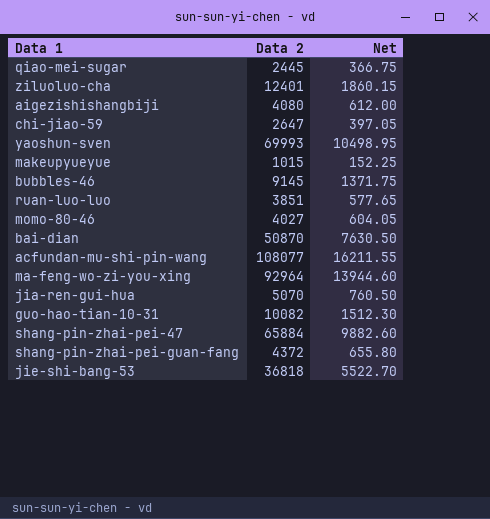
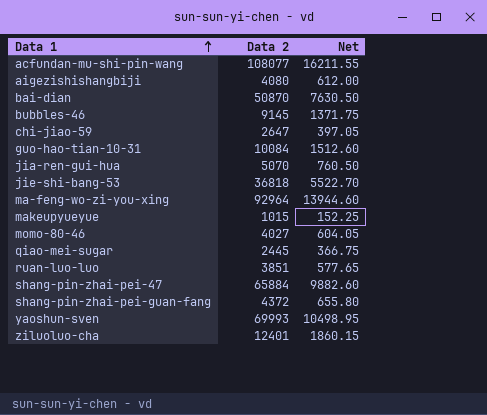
row order: none -> Data 1 ascending
guo-hao-tian-10-31 | Data 2: 10082 -> 10084
guo-hao-tian-10-31 | Net: 1512.30 -> 1512.60

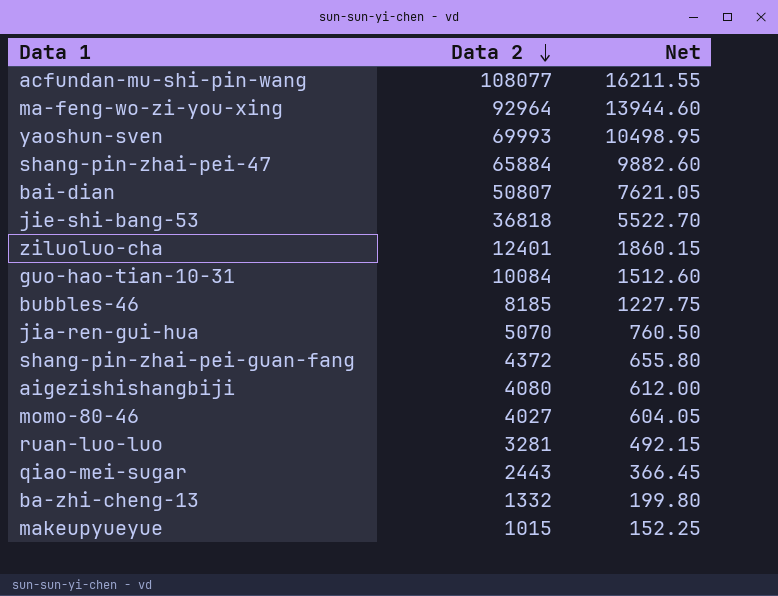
row order: Data 1 ascending -> Data 2 descending
row chi-jiao-59: 2647 | 397.05 -> none
bai-dian | Data 2: 50870 -> 50807
bai-dian | Net: 7630.50 -> 7621.05
bubbles-46 | Data 2: 9145 -> 8185
bubbles-46 | Net: 1371.75 -> 1227.75
ruan-luo-luo | Data 2: 3851 -> 3281
ruan-luo-luo | Net: 577.65 -> 492.15
qiao-mei-sugar | Data 2: 2445 -> 2443
qiao-mei-sugar | Net: 366.75 -> 366.45
row ba-zhi-cheng-13: none -> 1332 | 199.80

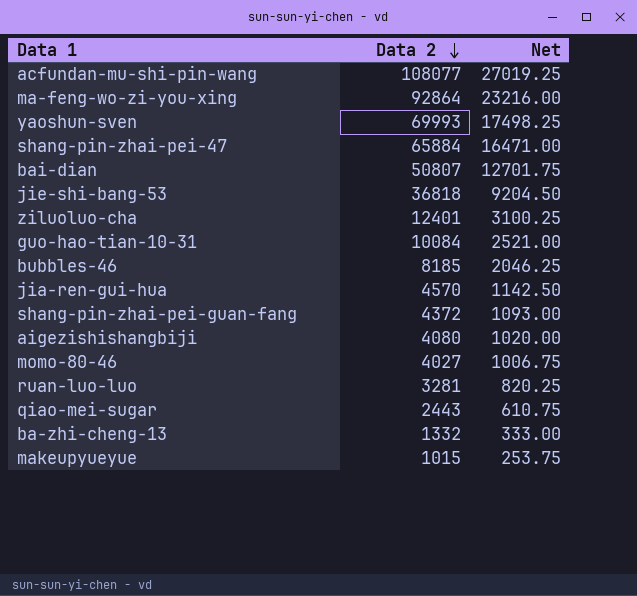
column Net | formula: [Data 2] * 0.15 -> [Data 2] * 0.25
ma-feng-wo-zi-you-xing | Data 2: 92964 -> 92864
jia-ren-gui-hua | Data 2: 5070 -> 4570

